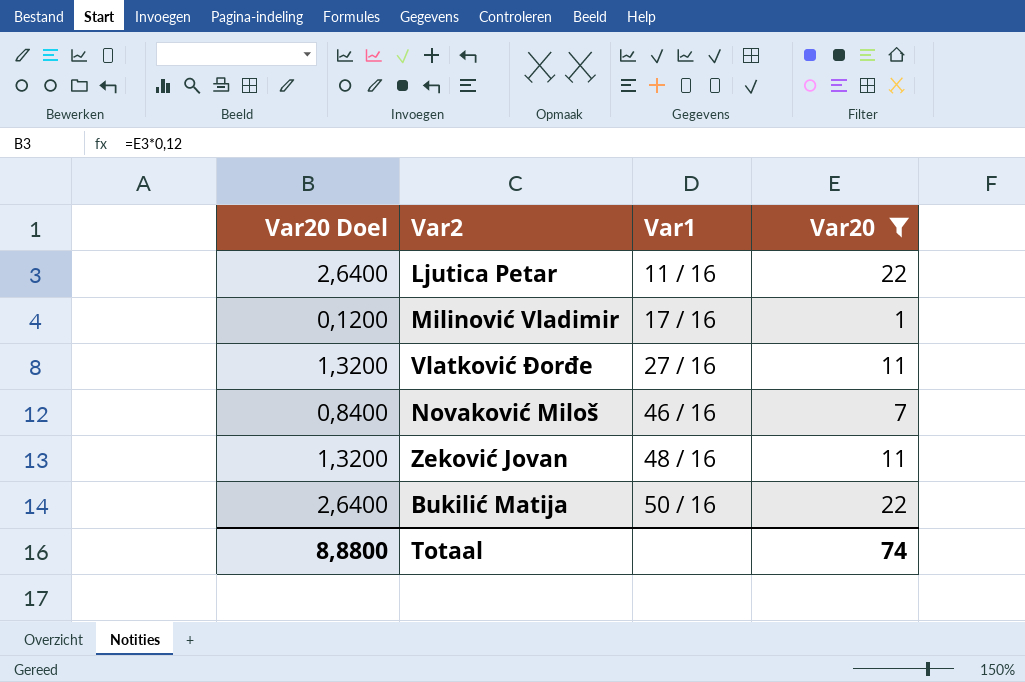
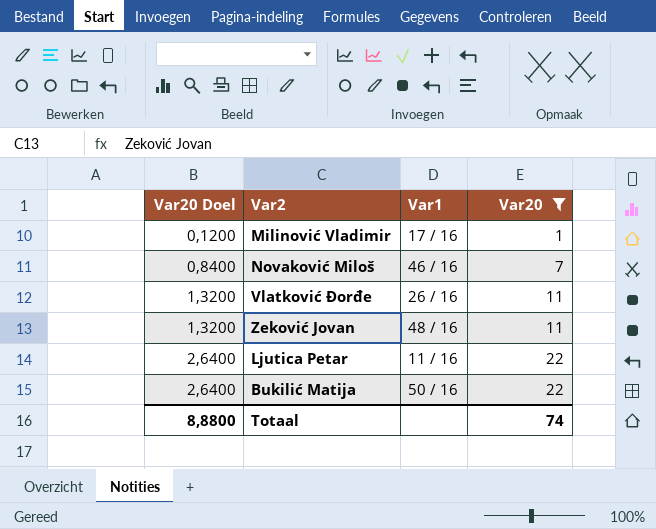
row order: Var1 ascending -> Var20 Doel ascending
Vlatković Đorđe | Var1: 27 / 16 -> 26 / 16

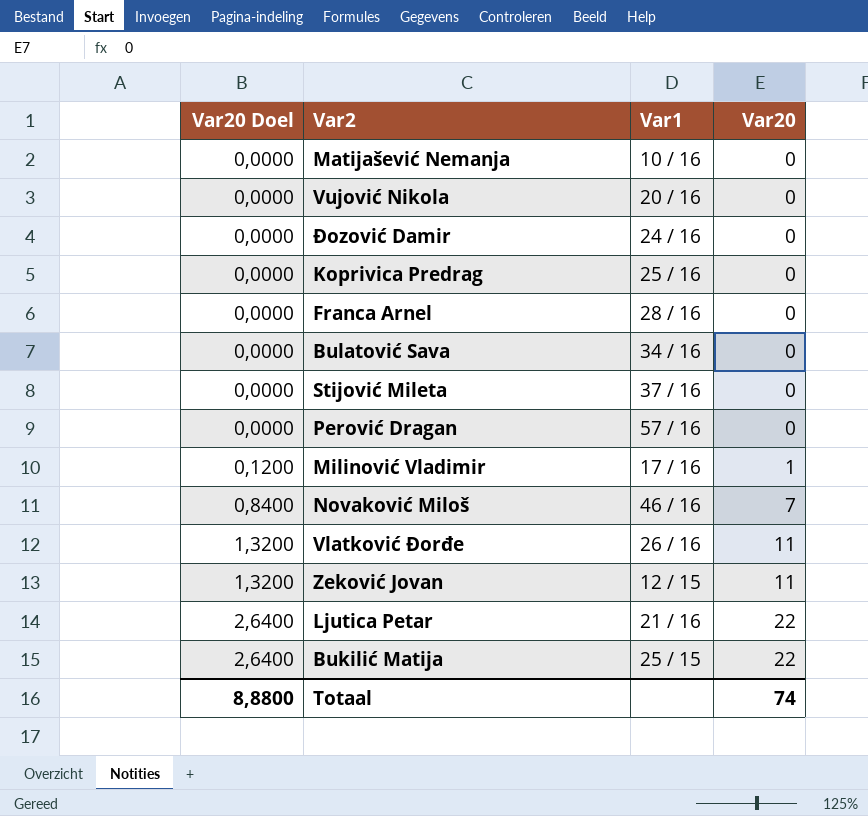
filter: Var20 != 0 -> none
Zeković Jovan | Var1: 48 / 16 -> 12 / 15
Ljutica Petar | Var1: 11 / 16 -> 21 / 16
Bukilić Matija | Var1: 50 / 16 -> 25 / 15

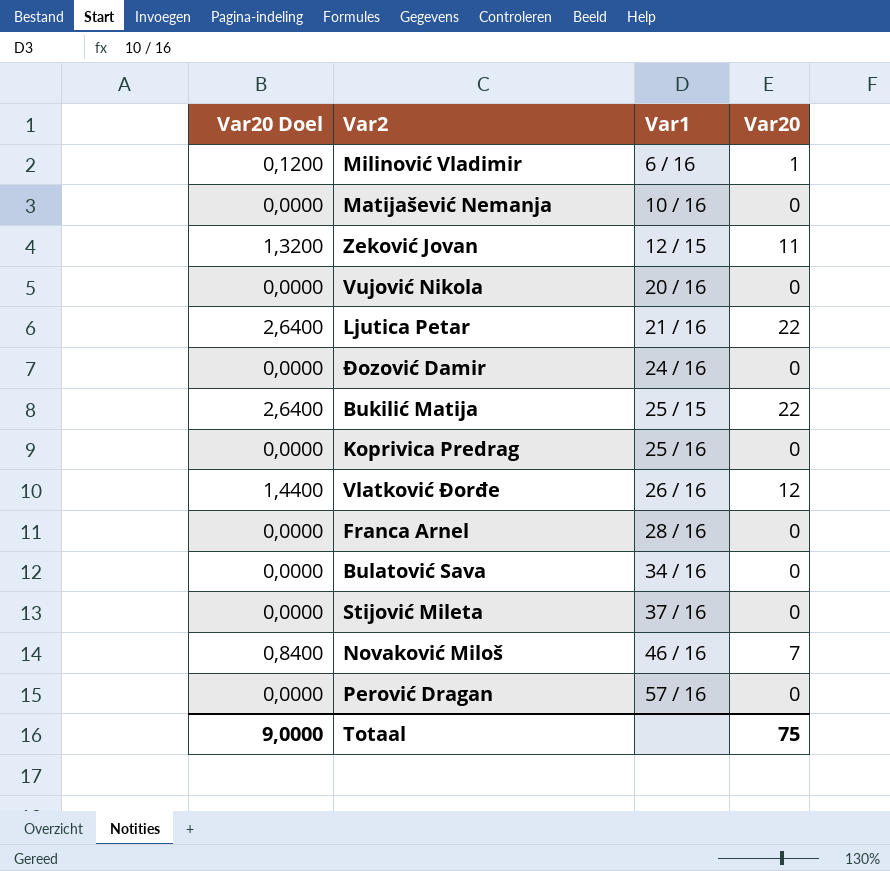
row order: Var20 Doel ascending -> Var1 ascending
Milinović Vladimir | Var1: 17 / 16 -> 6 / 16
Vlatković Đorđe | Var20 Doel: 1,3200 -> 1,4400
Vlatković Đorđe | Var20: 11 -> 12
Totaal | Var20 Doel: 8,8800 -> 9,0000
Totaal | Var20: 74 -> 75

